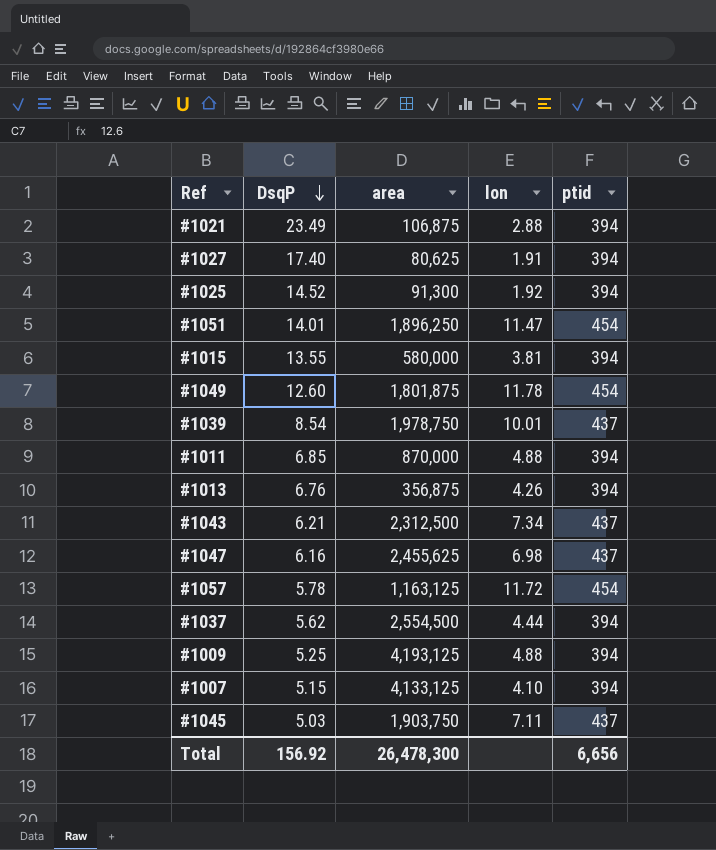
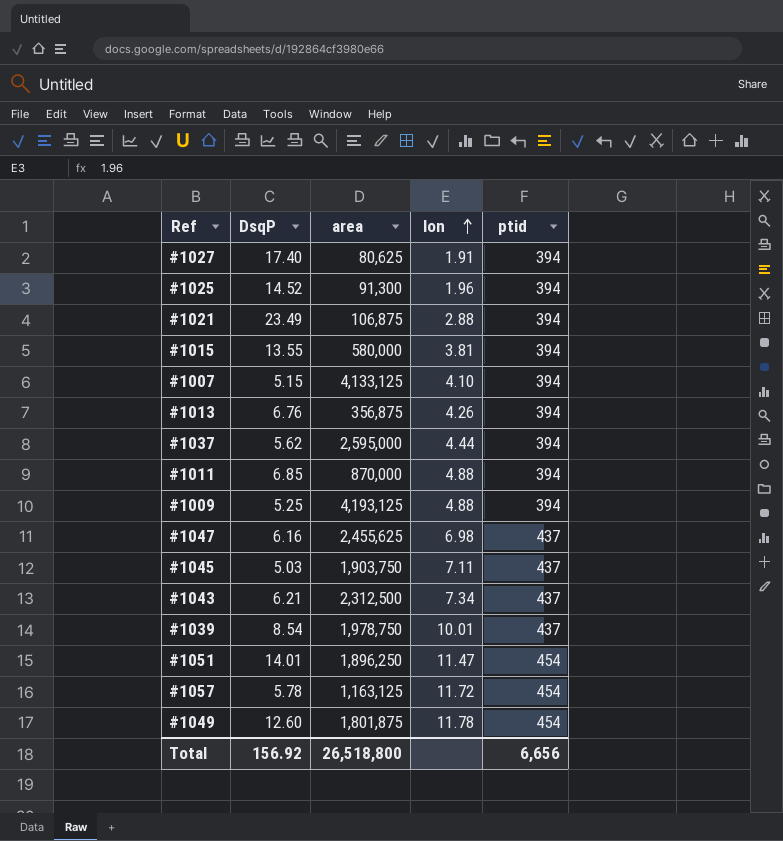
row order: DsqP descending -> lon ascending
#1025 | lon: 1.92 -> 1.96
#1037 | area: 2,554,500 -> 2,595,000
Total | area: 26,478,300 -> 26,518,800

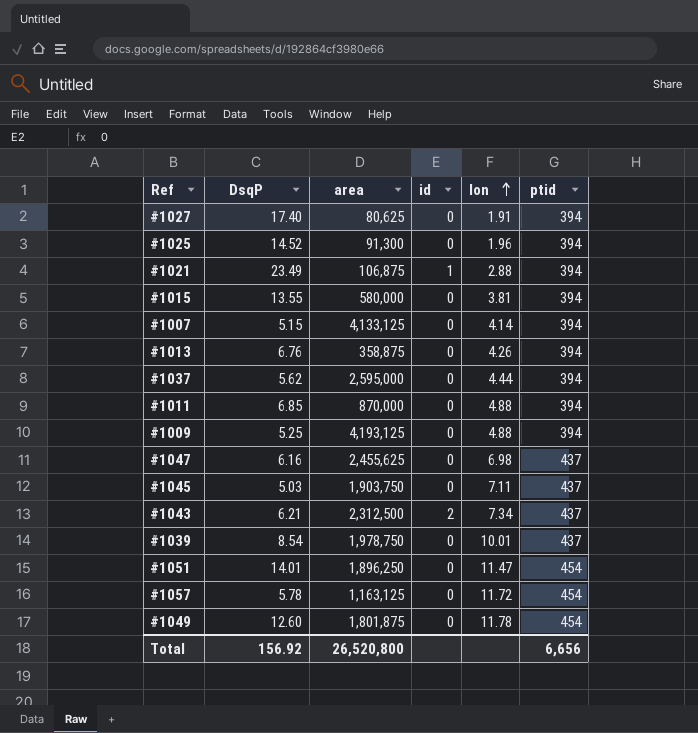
column id | position: none -> 4
#1007 | lon: 4.10 -> 4.14
#1013 | area: 356,875 -> 358,875
Total | area: 26,518,800 -> 26,520,800

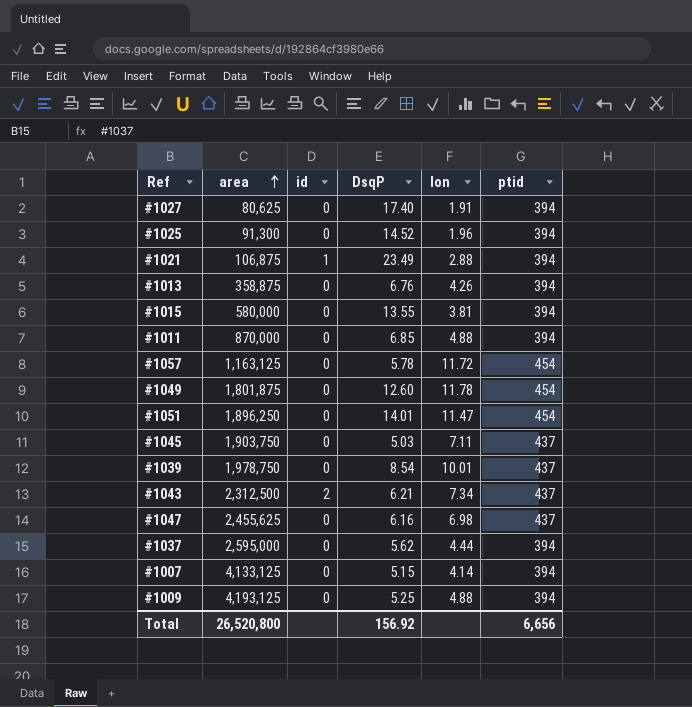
row order: lon ascending -> area ascending
column DsqP | position: 2 -> 4

